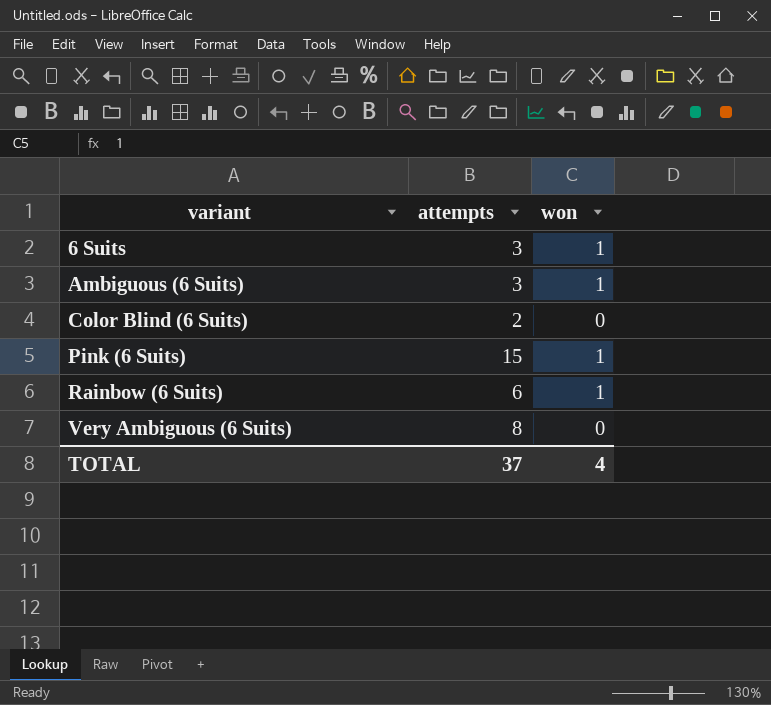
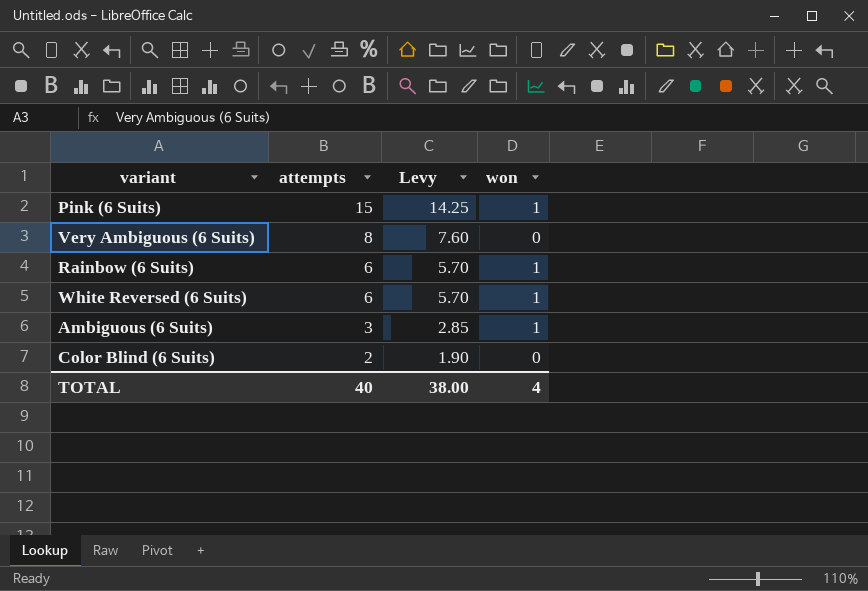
row order: variant ascending -> attempts descending
column Levy | formula: none -> [attempts] * 0.95
row 6 Suits: 3 | 1 -> none
row White Reversed (6 Suits): none -> 6 | 5.70 | 1
TOTAL | attempts: 37 -> 40

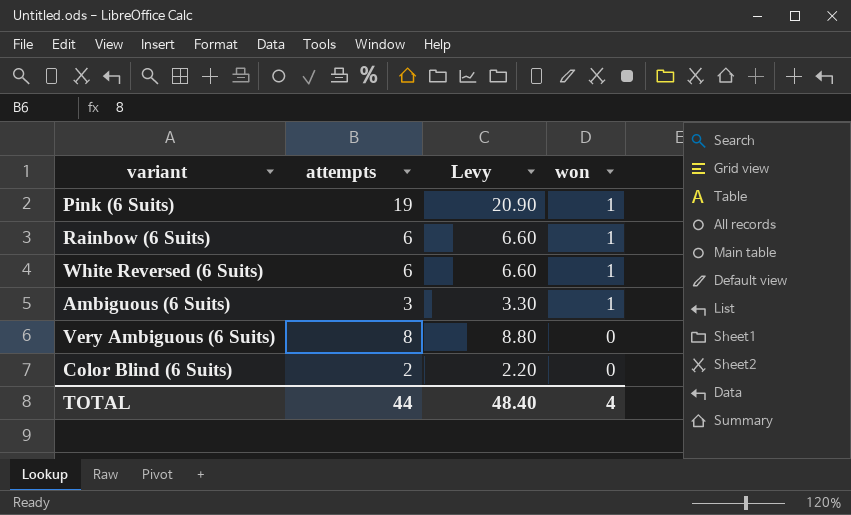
row order: attempts descending -> won descending
column Levy | formula: [attempts] * 0.95 -> [attempts] * 1.1
Pink (6 Suits) | attempts: 15 -> 19
TOTAL | attempts: 40 -> 44
TOTAL | Levy: 38.00 -> 48.40

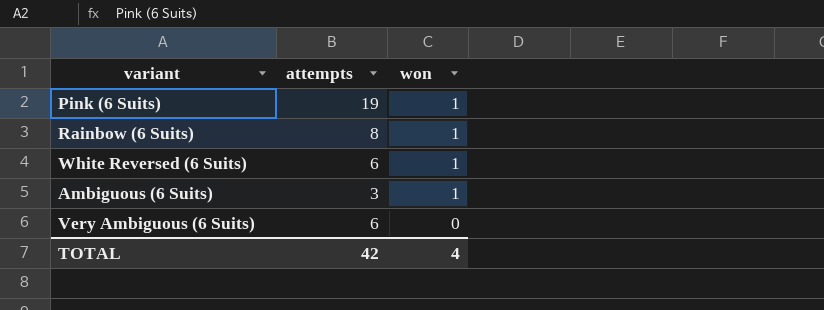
column Levy | formula: [attempts] * 1.1 -> none
row Color Blind (6 Suits): 2 | 2.20 | 0 -> none
Rainbow (6 Suits) | attempts: 6 -> 8
Very Ambiguous (6 Suits) | attempts: 8 -> 6
TOTAL | attempts: 44 -> 42

